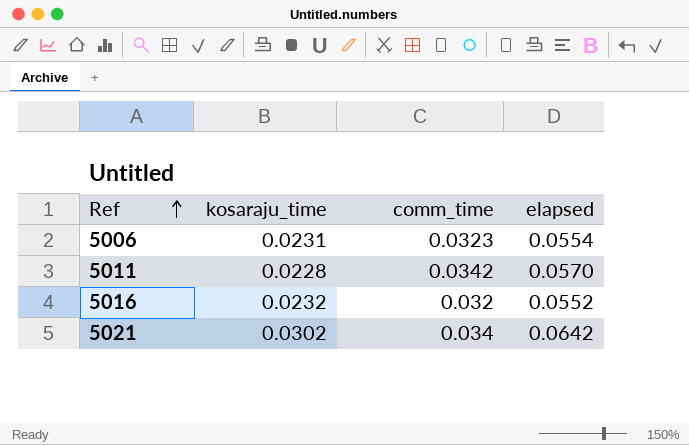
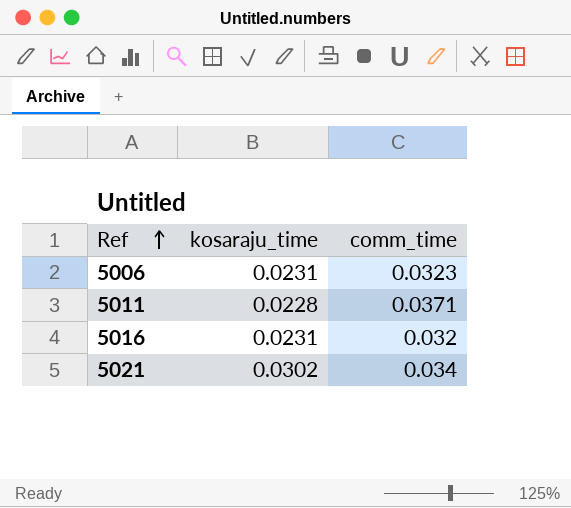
column elapsed | formula: [kosaraju_time] + [comm_time] -> none
5011 | comm_time: 0.0342 -> 0.0371
5016 | kosaraju_time: 0.0232 -> 0.0231

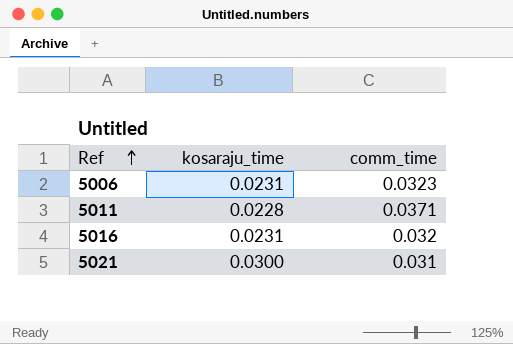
5021 | kosaraju_time: 0.0302 -> 0.0300
5021 | comm_time: 0.034 -> 0.031

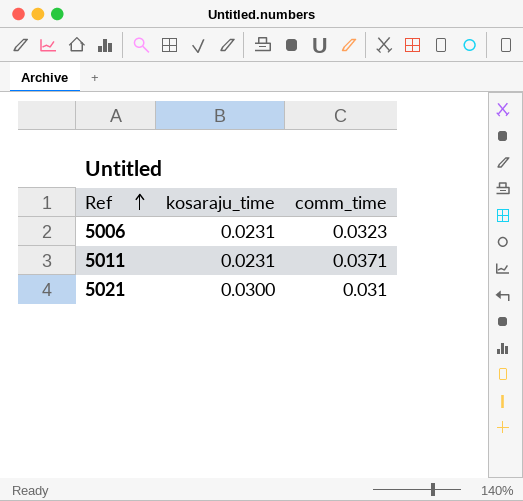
row 5016: 0.0231 | 0.032 -> none
5011 | kosaraju_time: 0.0228 -> 0.0231

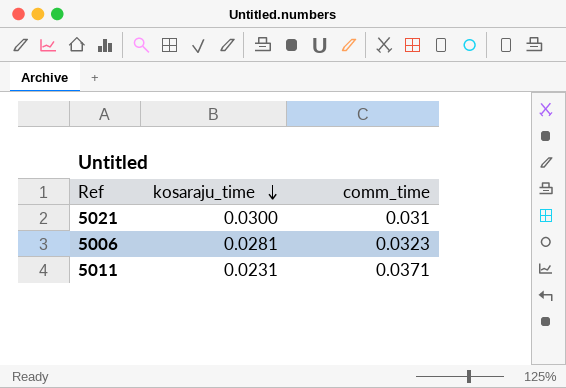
row order: Ref ascending -> kosaraju_time descending
5006 | kosaraju_time: 0.0231 -> 0.0281

